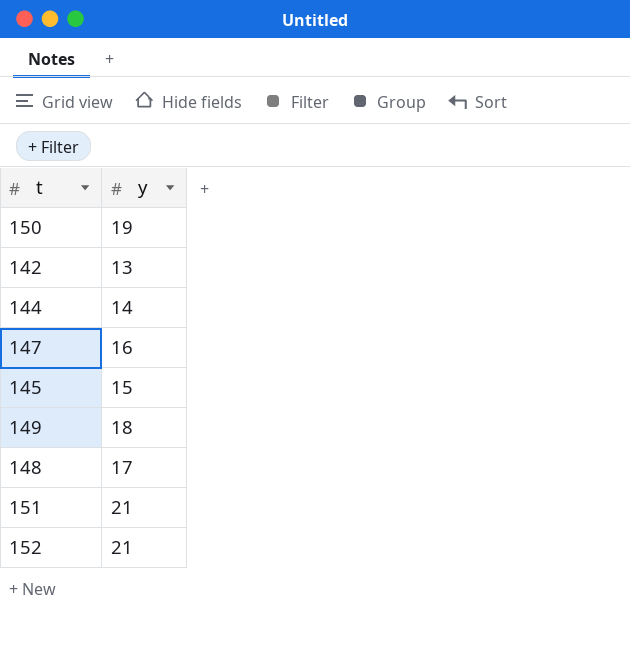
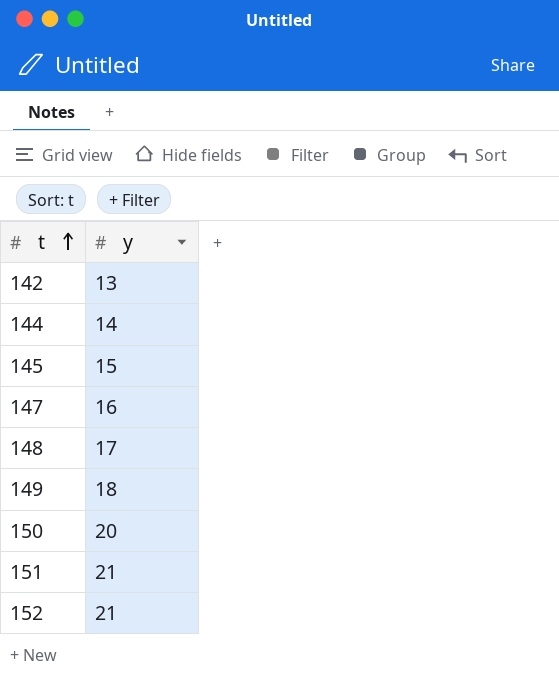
row order: none -> t ascending
150 | y: 19 -> 20

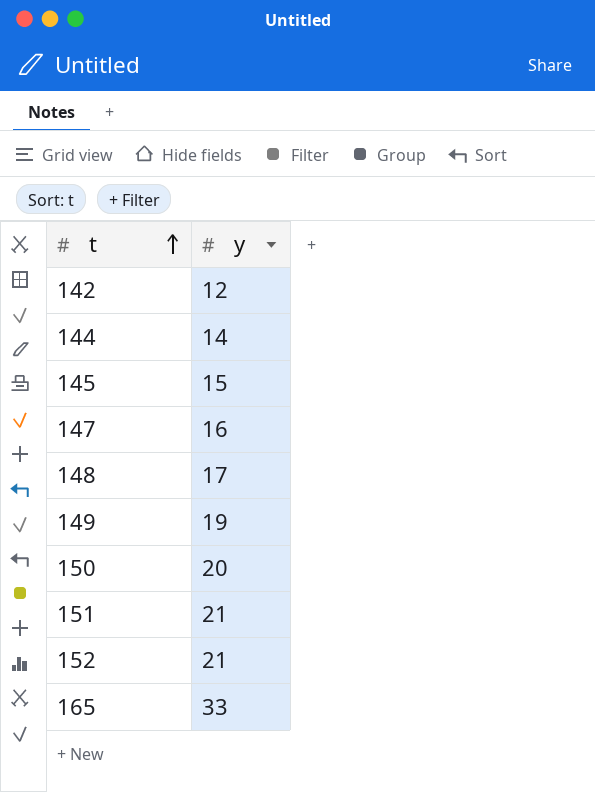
142 | y: 13 -> 12
149 | y: 18 -> 19
row 165: none -> 33

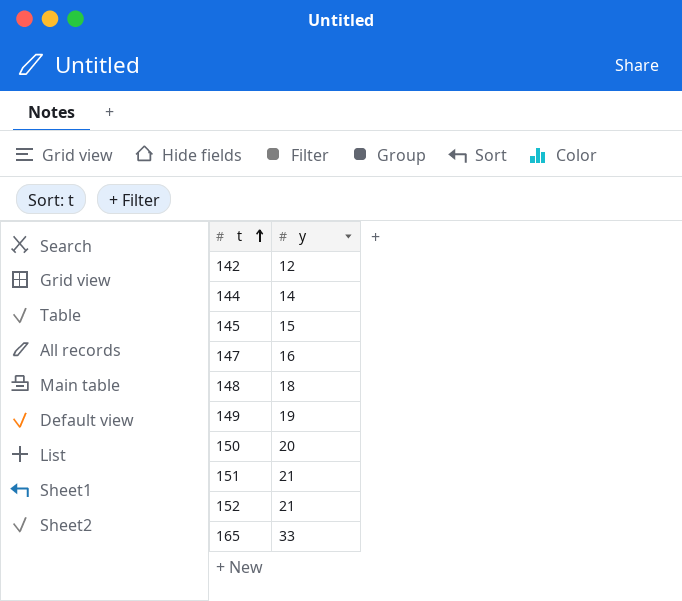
148 | y: 17 -> 18

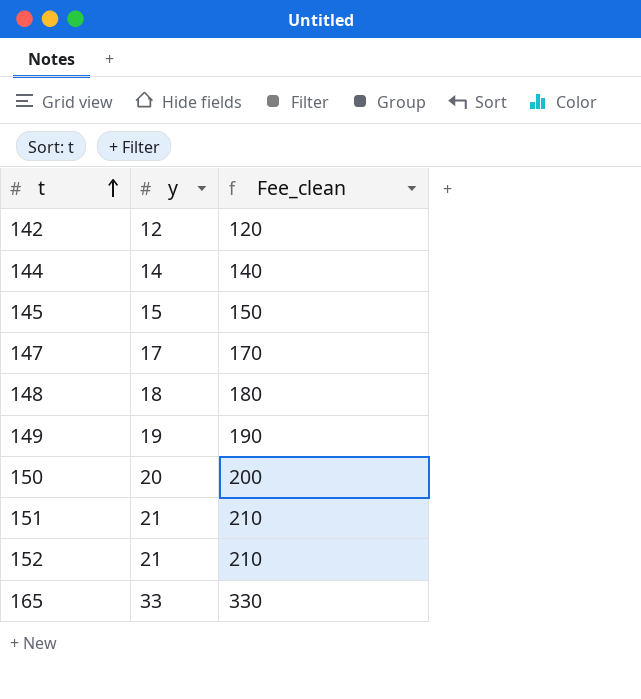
column Fee_clean | formula: none -> [y] * 10
147 | y: 16 -> 17

